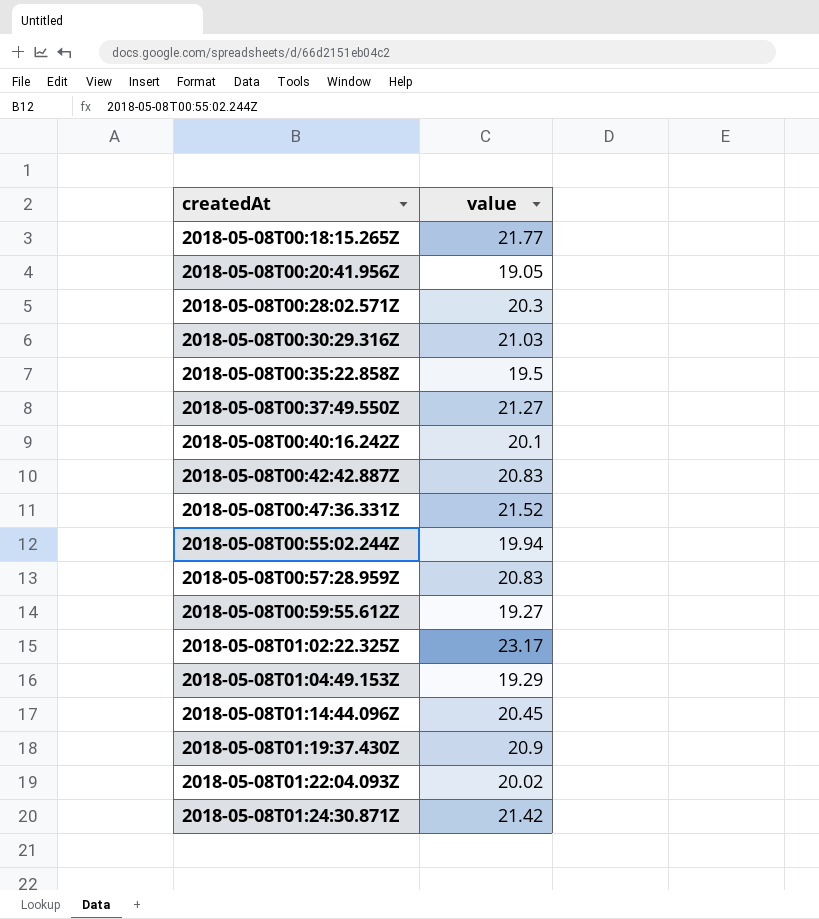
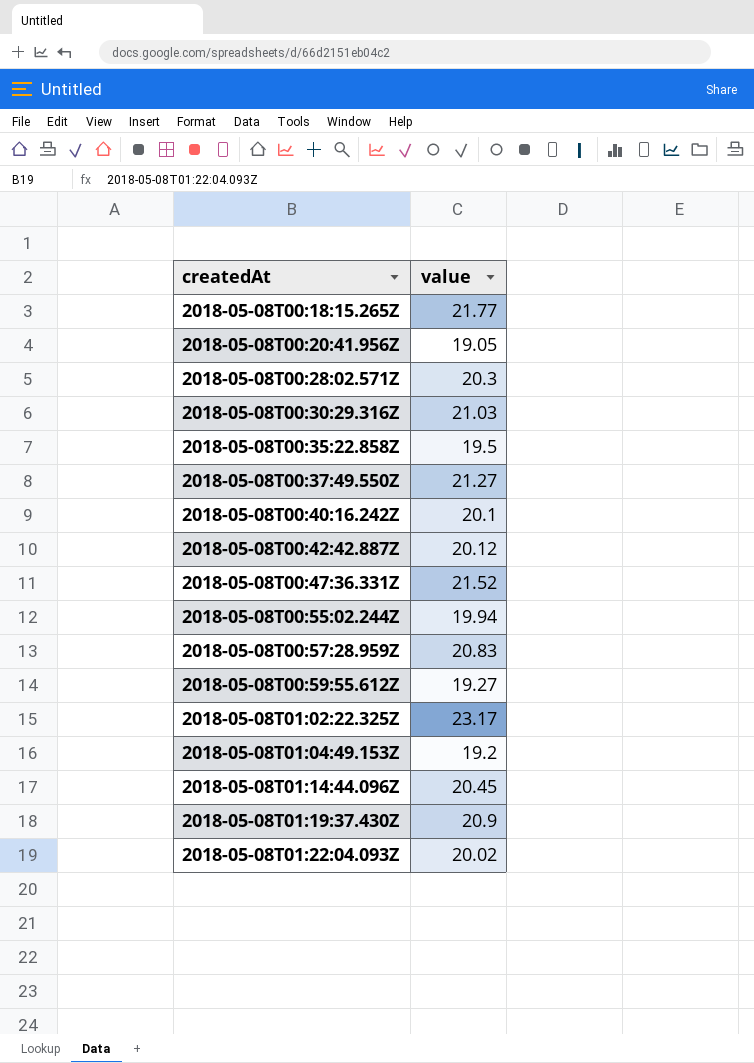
row 2018-05-08T01:24:30.871Z: 21.42 -> none
2018-05-08T00:42:42.887Z | value: 20.83 -> 20.12
2018-05-08T01:04:49.153Z | value: 19.29 -> 19.2

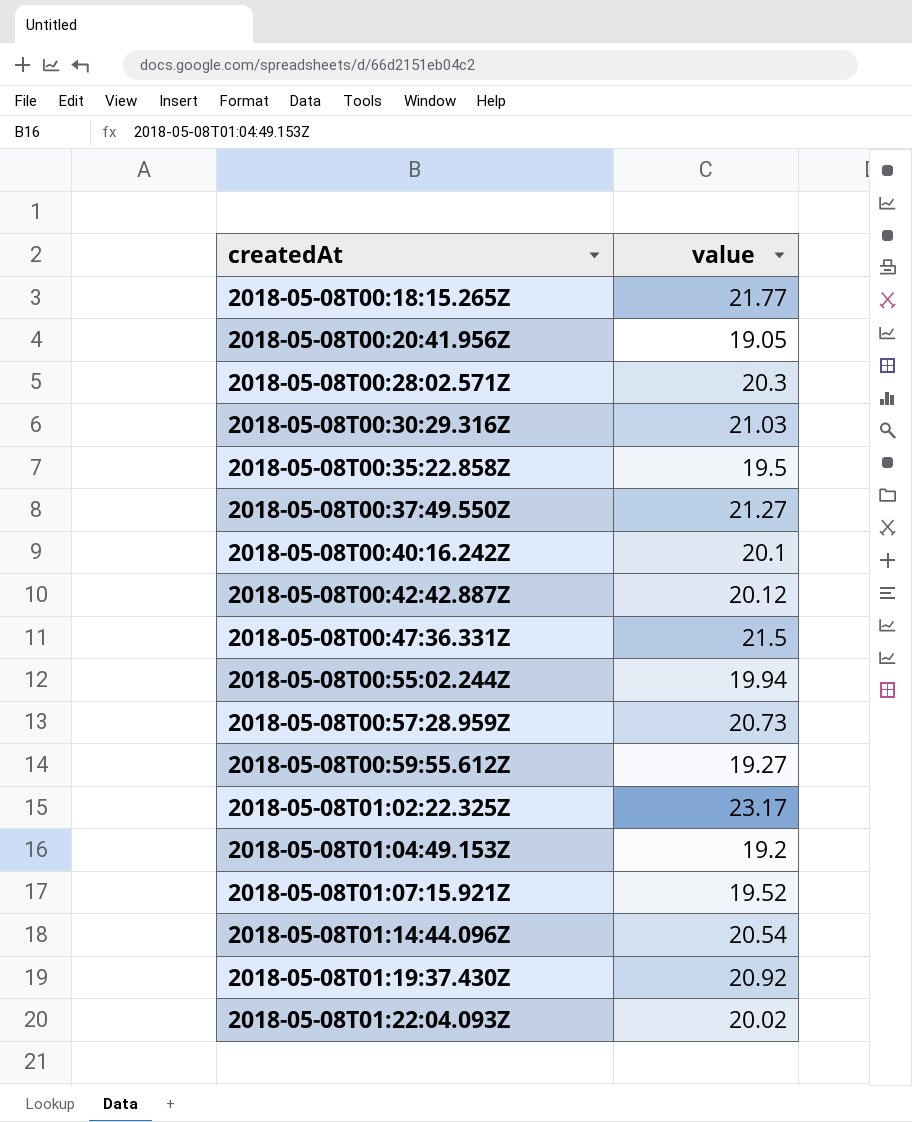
2018-05-08T00:47:36.331Z | value: 21.52 -> 21.5
2018-05-08T00:57:28.959Z | value: 20.83 -> 20.73
row 2018-05-08T01:07:15.921Z: none -> 19.52
2018-05-08T01:14:44.096Z | value: 20.45 -> 20.54
2018-05-08T01:19:37.430Z | value: 20.9 -> 20.92

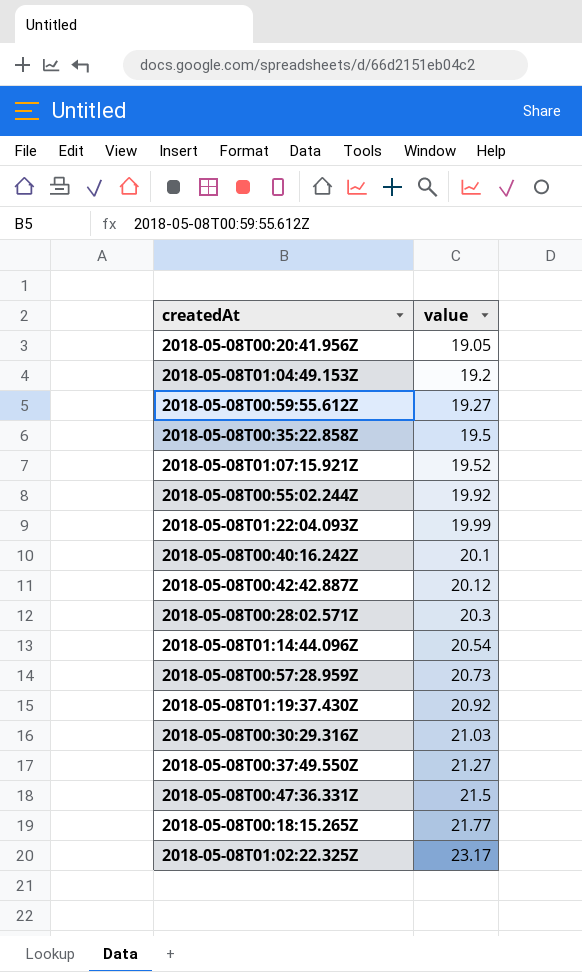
row order: createdAt ascending -> value ascending
2018-05-08T00:55:02.244Z | value: 19.94 -> 19.92
2018-05-08T01:22:04.093Z | value: 20.02 -> 19.99

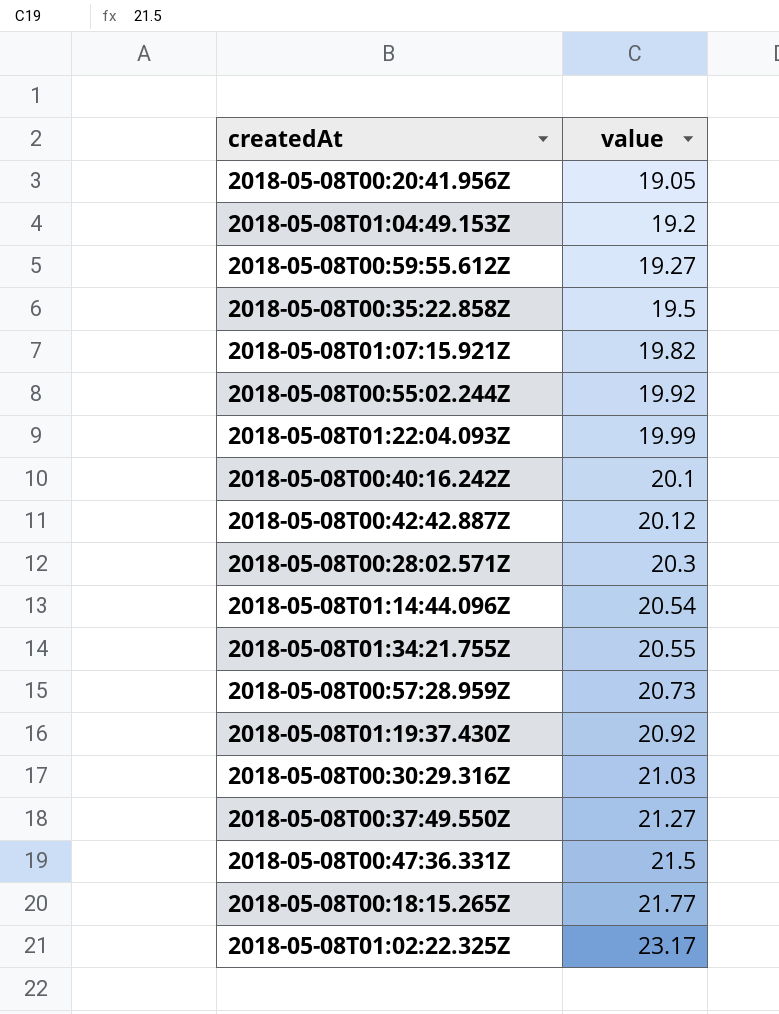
2018-05-08T01:07:15.921Z | value: 19.52 -> 19.82
row 2018-05-08T01:34:21.755Z: none -> 20.55

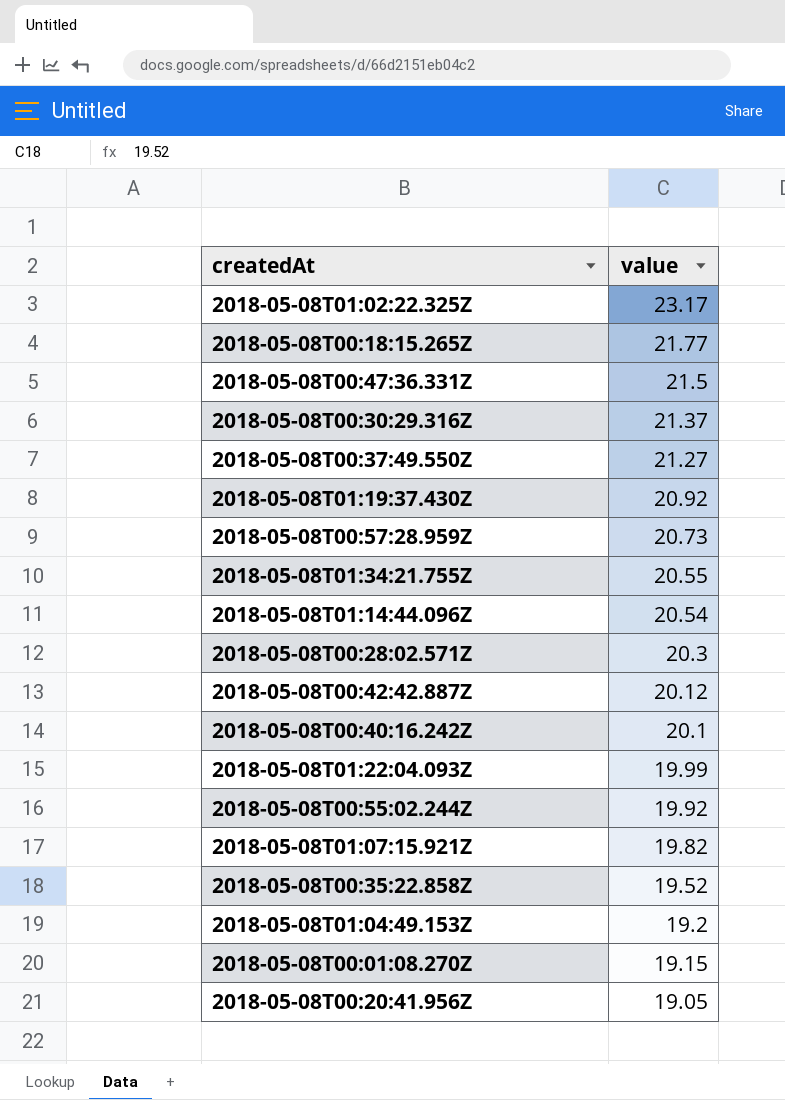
row order: value ascending -> value descending
row 2018-05-08T00:59:55.612Z: 19.27 -> none
2018-05-08T00:30:29.316Z | value: 21.03 -> 21.37
2018-05-08T00:35:22.858Z | value: 19.5 -> 19.52
row 2018-05-08T00:01:08.270Z: none -> 19.15

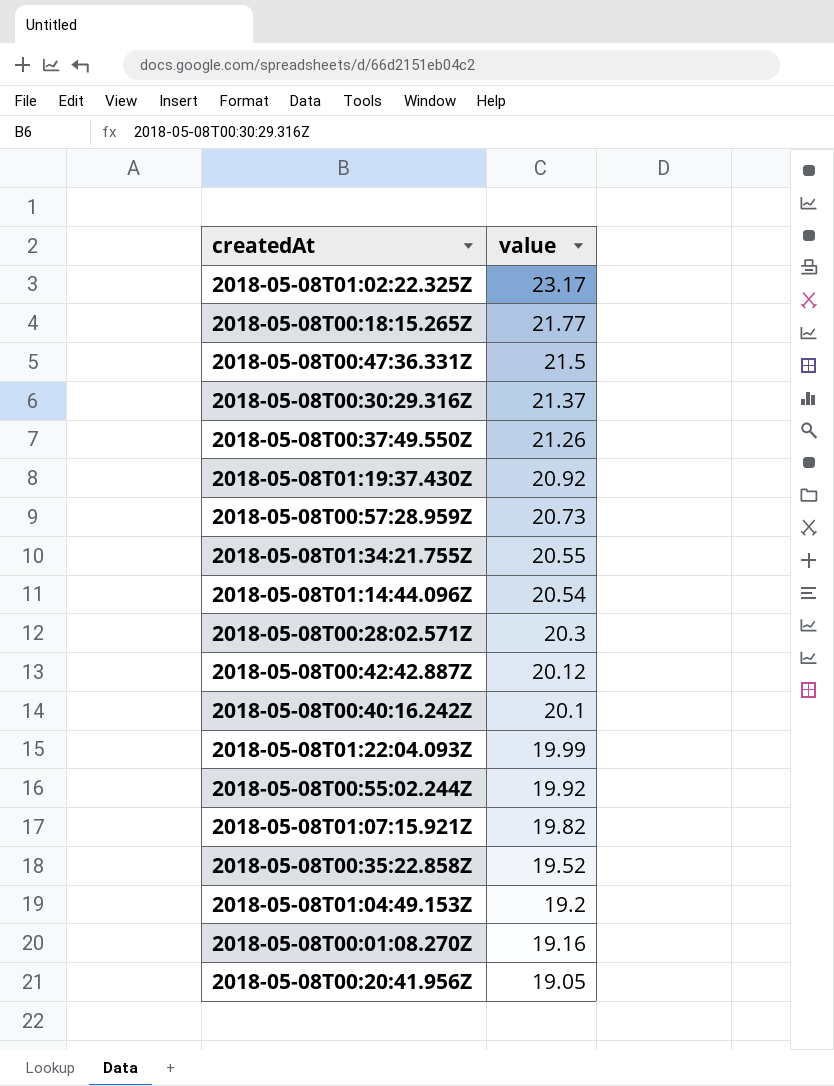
2018-05-08T00:37:49.550Z | value: 21.27 -> 21.26
2018-05-08T00:01:08.270Z | value: 19.15 -> 19.16

